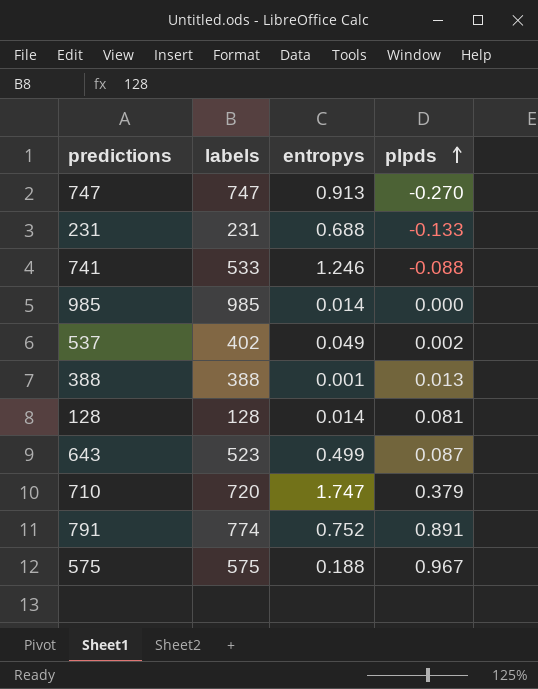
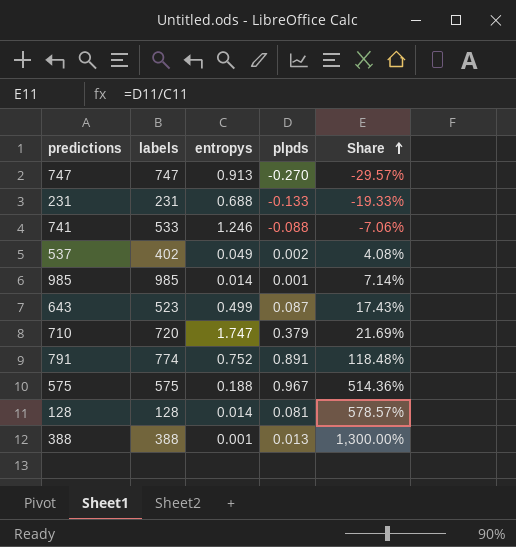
row order: plpds ascending -> Share ascending
column Share | formula: none -> [plpds] / [entropys]
985 | plpds: 0.000 -> 0.001

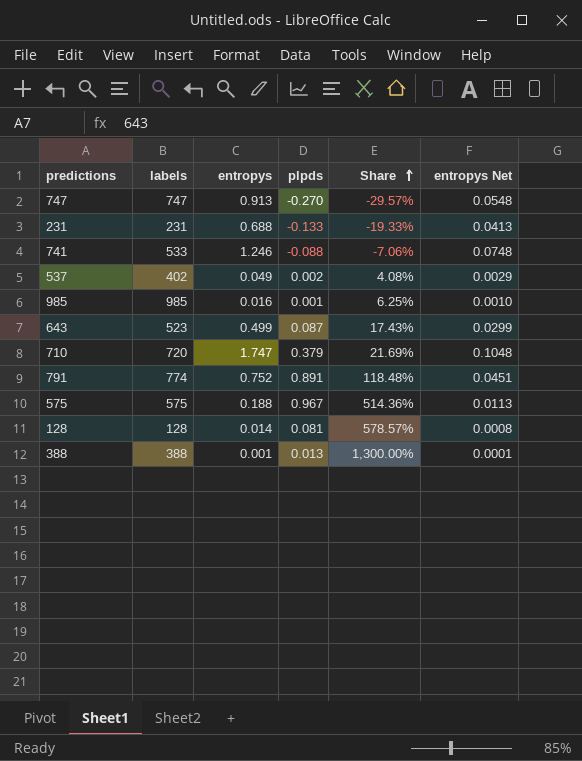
column entropys Net | formula: none -> [entropys] * 0.06
985 | entropys: 0.014 -> 0.016
985 | Share: 7.14% -> 6.25%

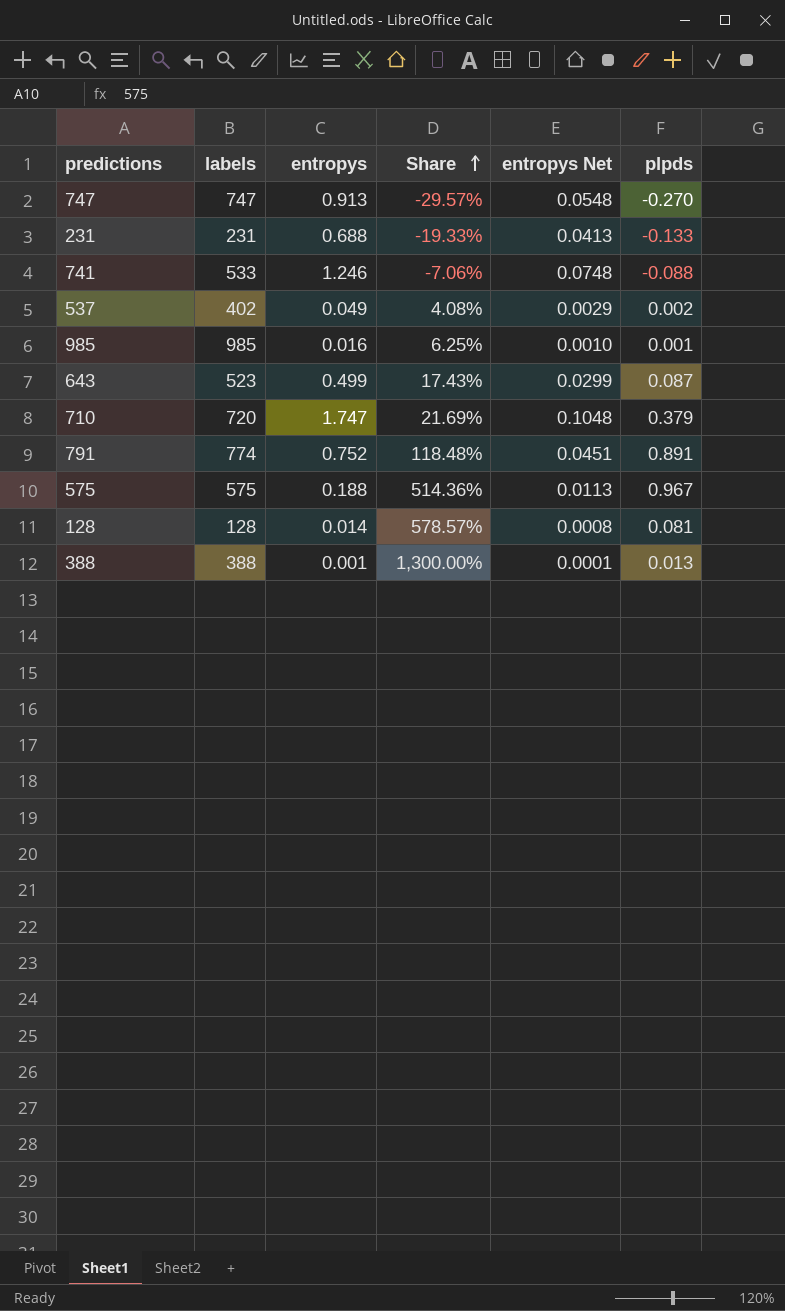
column plpds | position: 4 -> 6

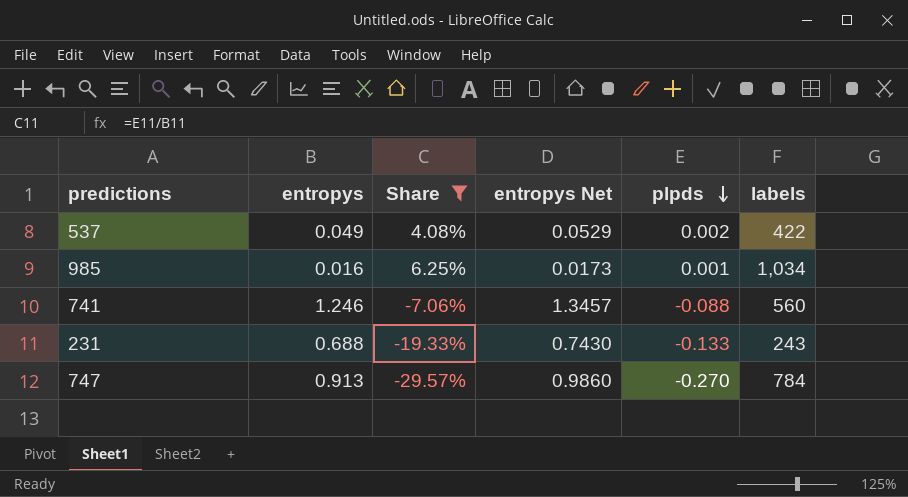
filter: none -> Share <= 6.25%
row order: Share ascending -> plpds descending
column entropys Net | formula: [entropys] * 0.06 -> [entropys] * 1.08
column labels | position: 2 -> 6
537 | labels: 402 -> 422
985 | labels: 985 -> 1,034
741 | labels: 533 -> 560
231 | labels: 231 -> 243
747 | labels: 747 -> 784

